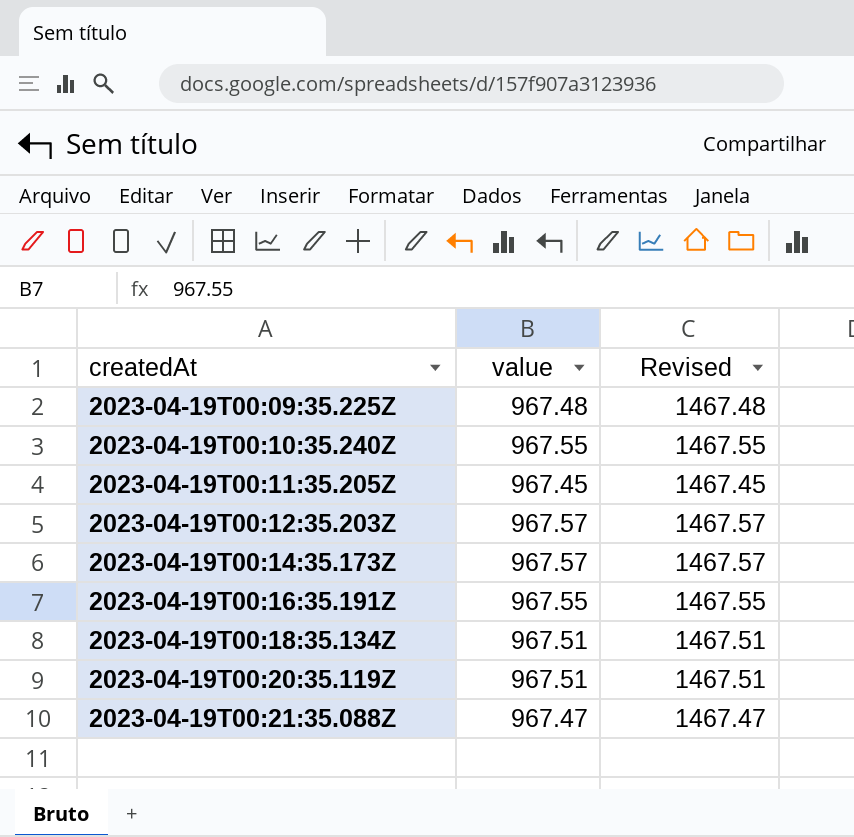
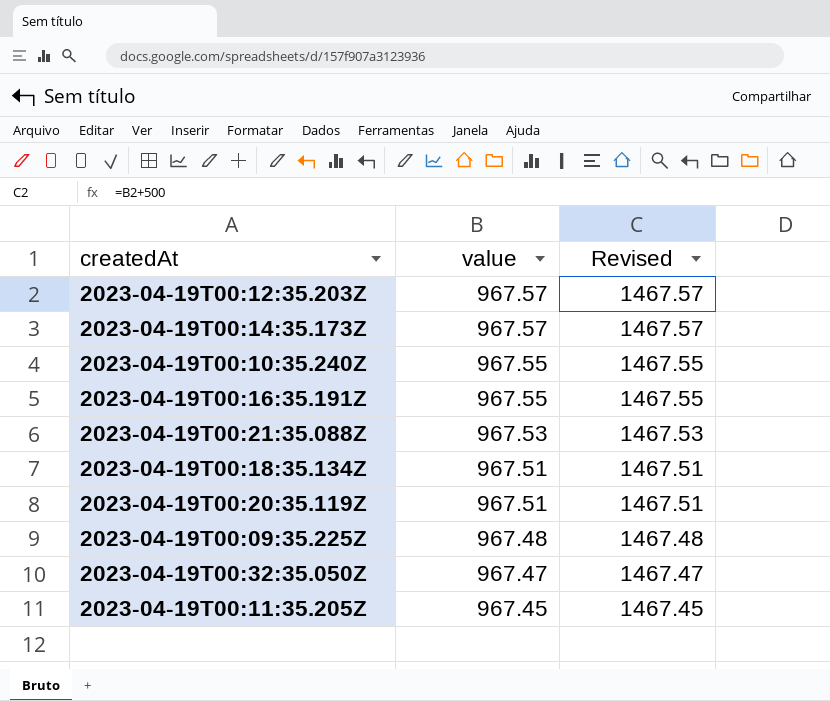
row order: createdAt ascending -> value descending
2023-04-19T00:21:35.088Z | value: 967.47 -> 967.53
2023-04-19T00:21:35.088Z | Revised: 1467.47 -> 1467.53
row 2023-04-19T00:32:35.050Z: none -> 967.47 | 1467.47

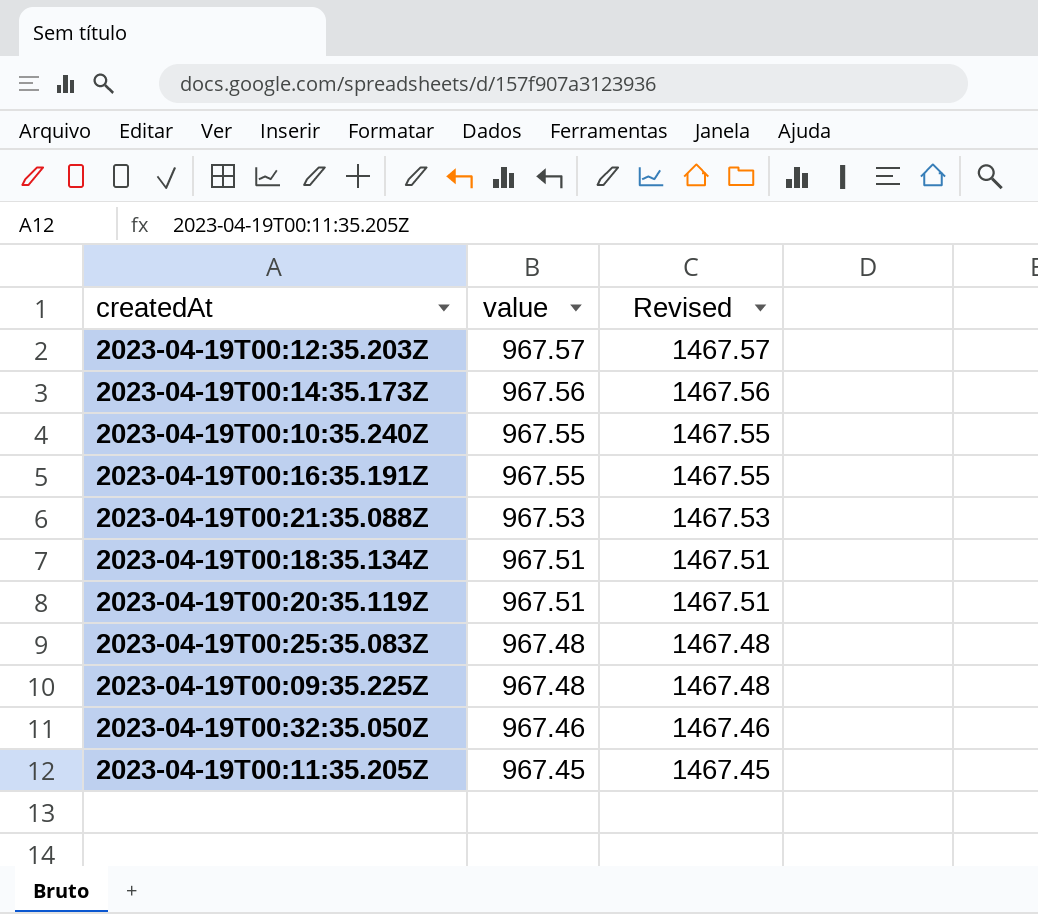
2023-04-19T00:14:35.173Z | value: 967.57 -> 967.56
2023-04-19T00:14:35.173Z | Revised: 1467.57 -> 1467.56
row 2023-04-19T00:25:35.083Z: none -> 967.48 | 1467.48
2023-04-19T00:32:35.050Z | value: 967.47 -> 967.46
2023-04-19T00:32:35.050Z | Revised: 1467.47 -> 1467.46

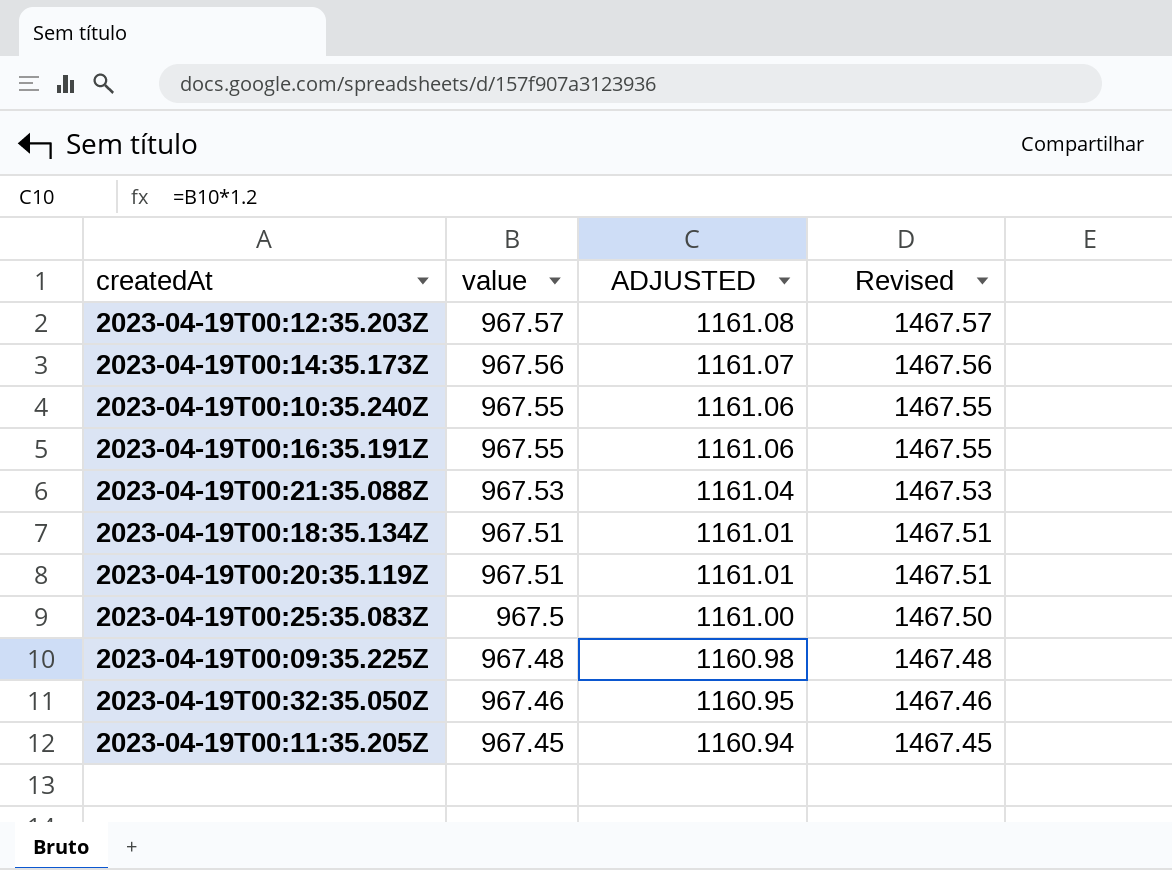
column ADJUSTED | formula: none -> [value] * 1.2
2023-04-19T00:25:35.083Z | value: 967.48 -> 967.5
2023-04-19T00:25:35.083Z | Revised: 1467.48 -> 1467.50

